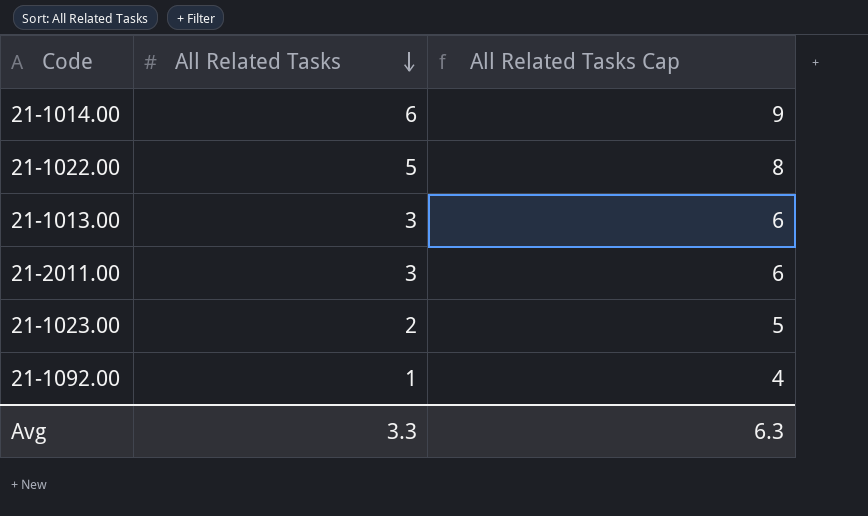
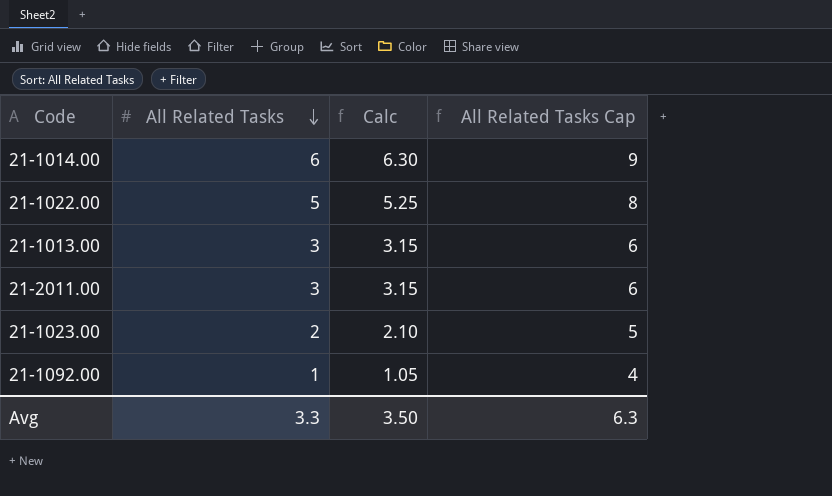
column Calc | formula: none -> [All Related Tasks] * 1.05

